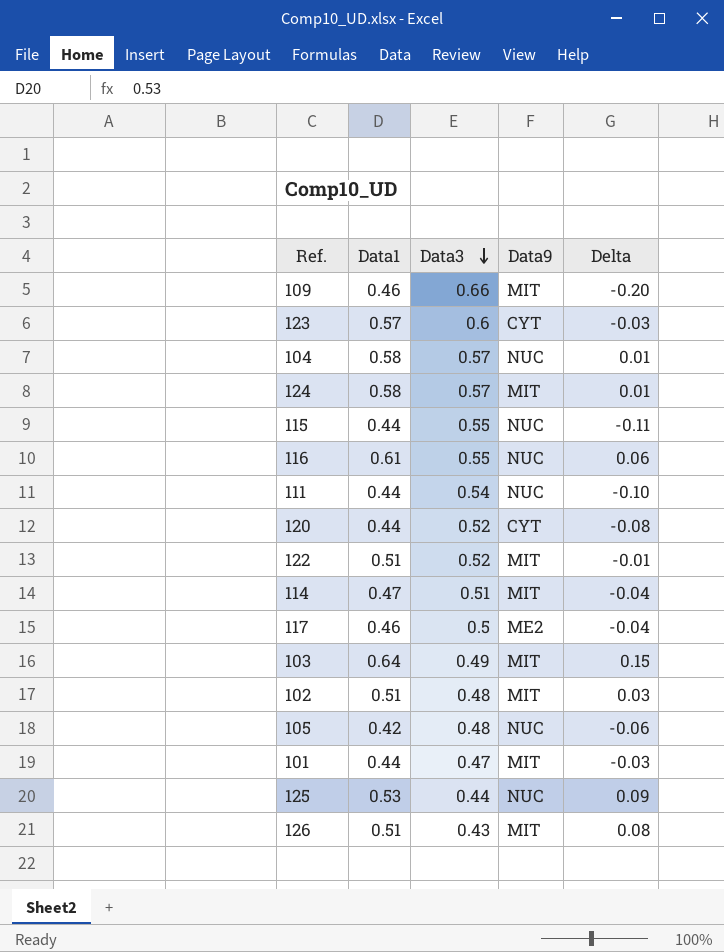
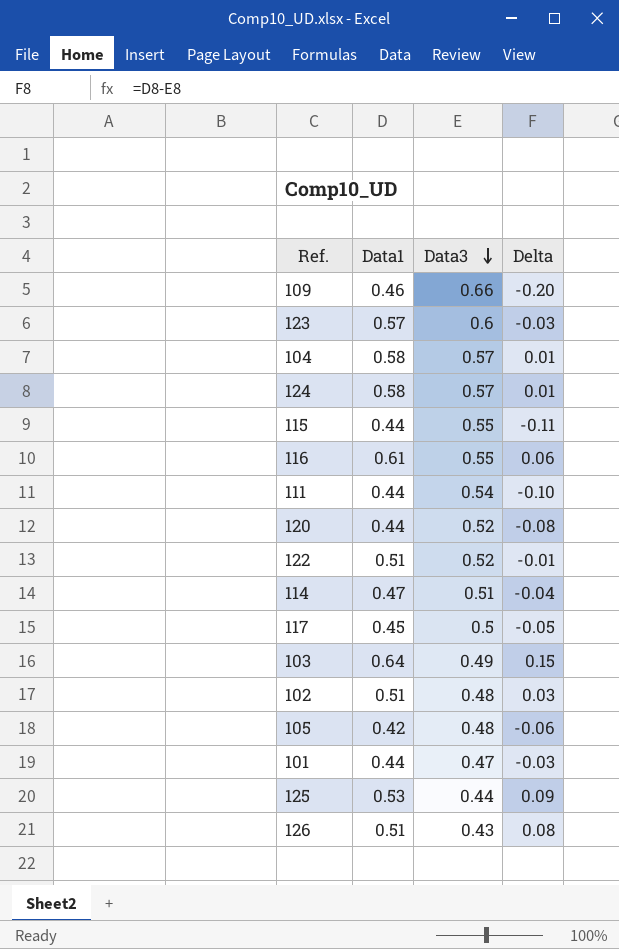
column Data9 | position: 4 -> none
117 | Data1: 0.46 -> 0.45
117 | Delta: -0.04 -> -0.05

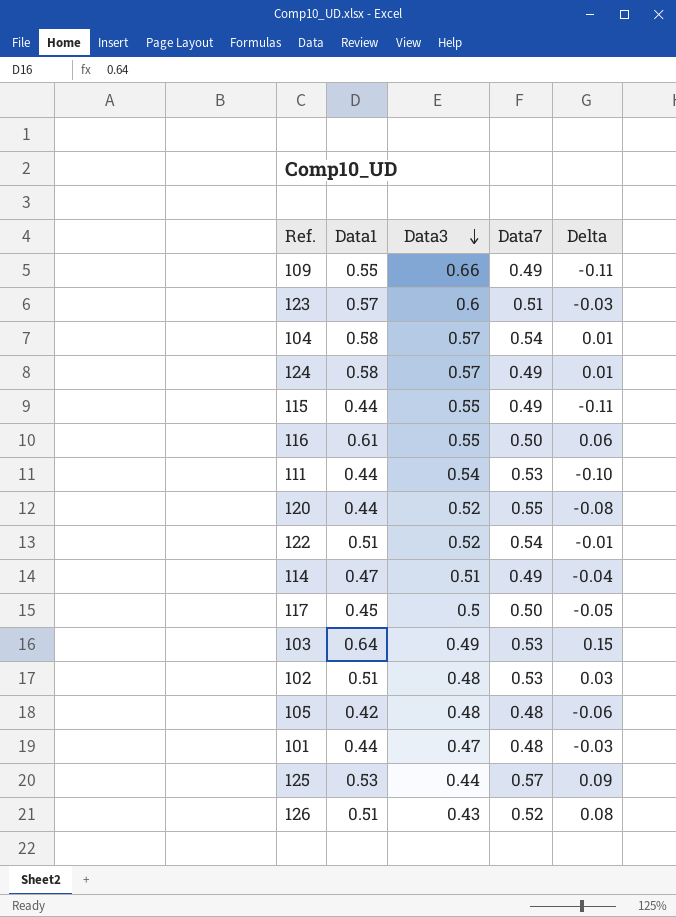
column Data7 | position: none -> 4
109 | Data1: 0.46 -> 0.55
109 | Delta: -0.20 -> -0.11

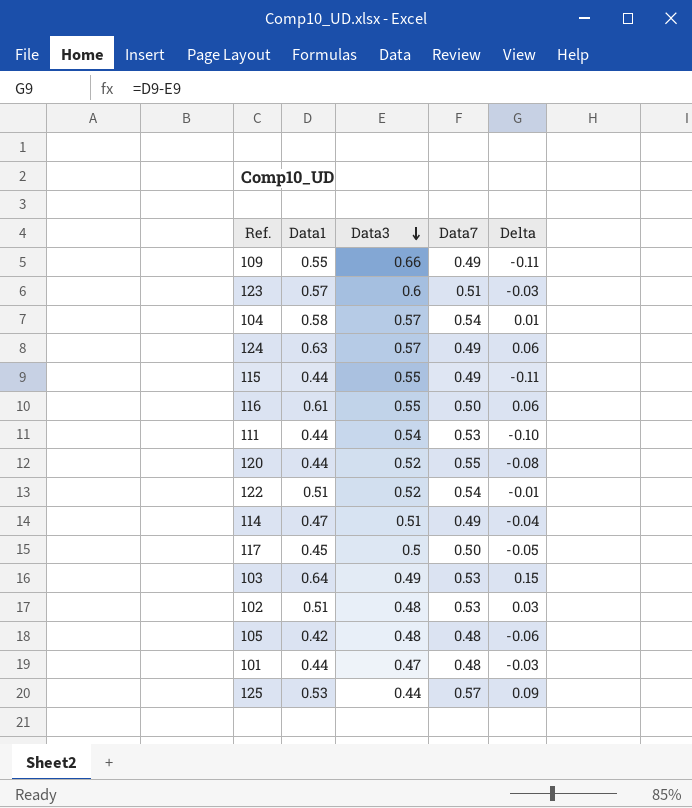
row 126: 0.51 | 0.43 | 0.52 | 0.08 -> none
124 | Data1: 0.58 -> 0.63
124 | Delta: 0.01 -> 0.06

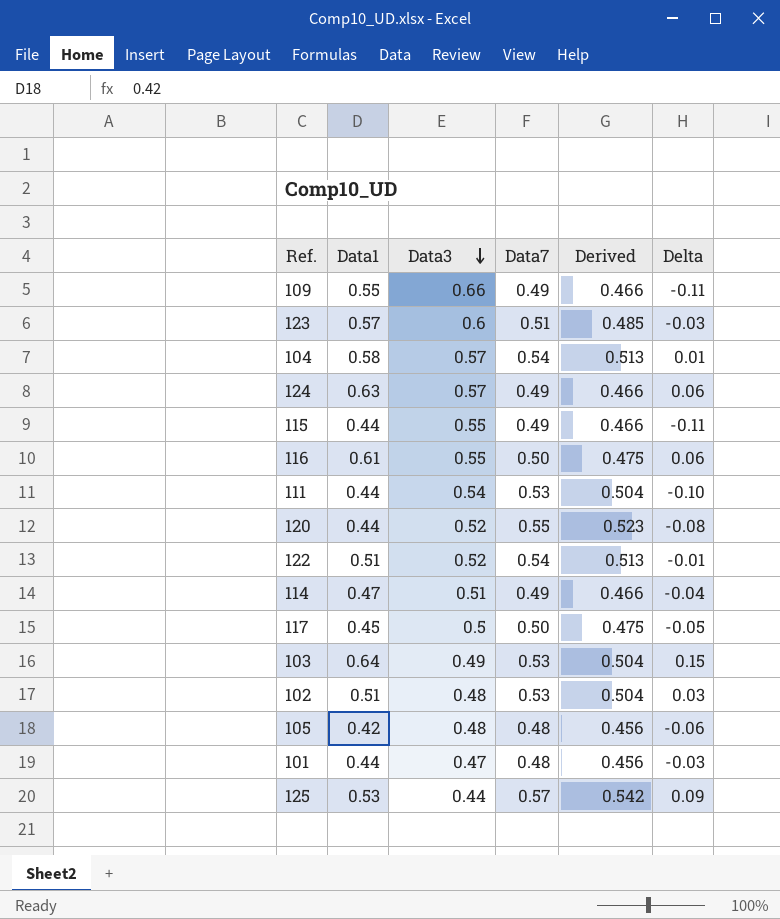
column Derived | formula: none -> [Data7] * 0.95

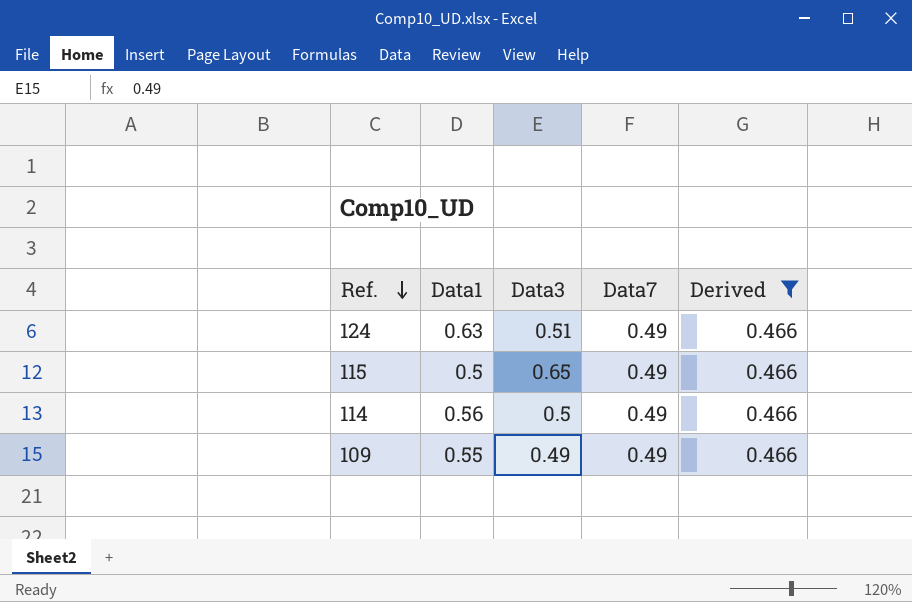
filter: none -> Derived = 0.466
row order: Data3 descending -> Ref. descending
column Delta | formula: [Data1] - [Data3] -> none
124 | Data3: 0.57 -> 0.51
115 | Data1: 0.44 -> 0.5
115 | Data3: 0.55 -> 0.65
114 | Data1: 0.47 -> 0.56
114 | Data3: 0.51 -> 0.5
109 | Data3: 0.66 -> 0.49

